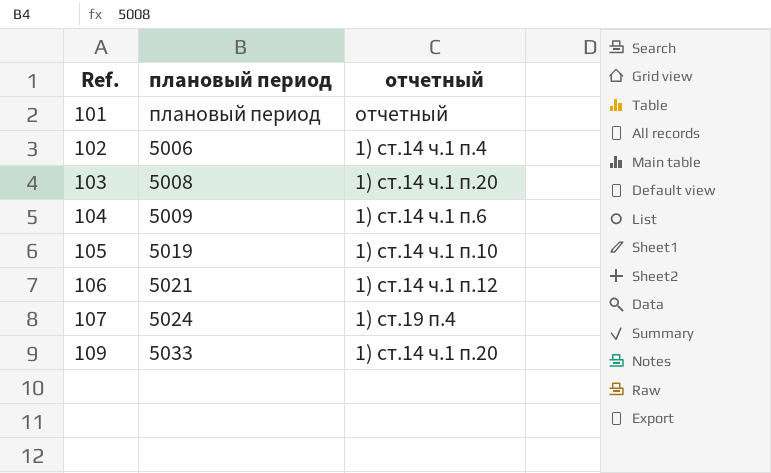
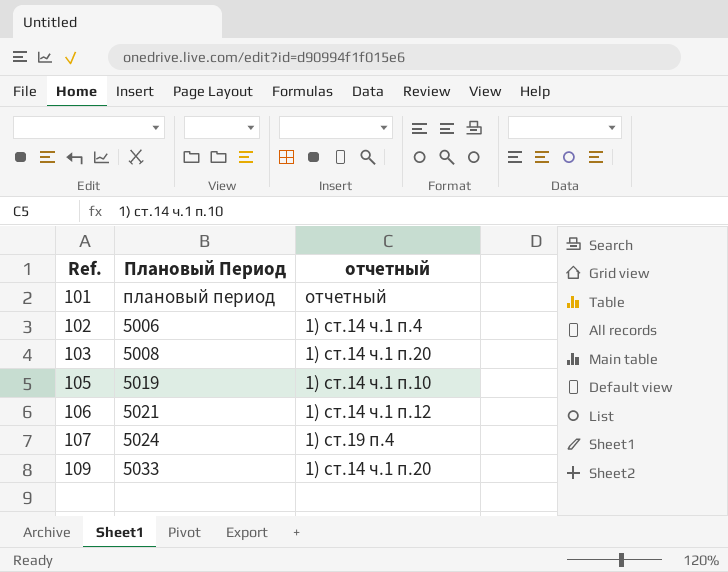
column name: плановый период -> Плановый Период
row 104: 5009 | 1) ст.14 ч.1 п.6 -> none

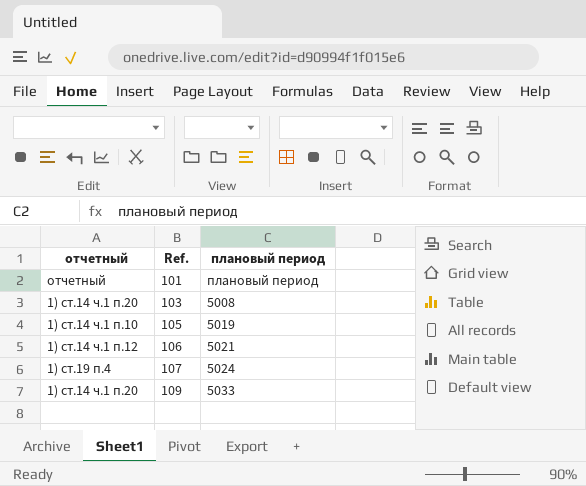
column отчетный | position: 3 -> 1
column name: Плановый Период -> плановый период
row 102: 5006 | 1) ст.14 ч.1 п.4 -> none

